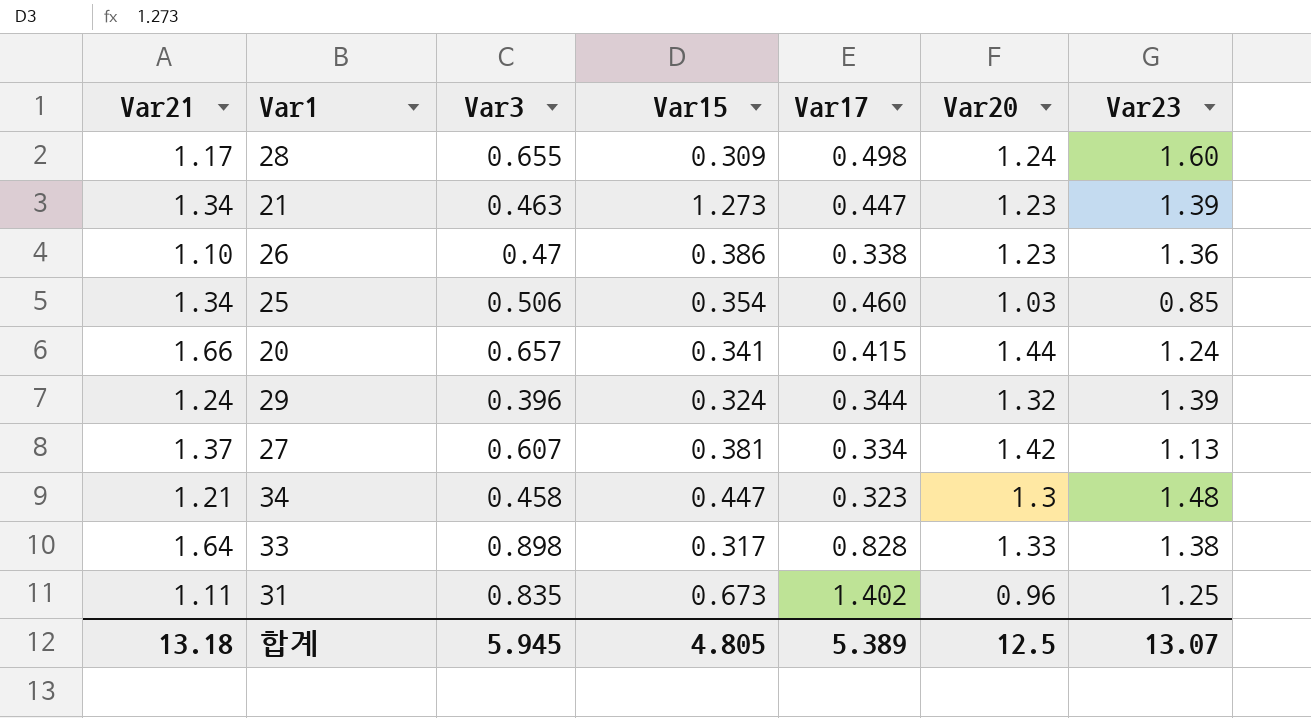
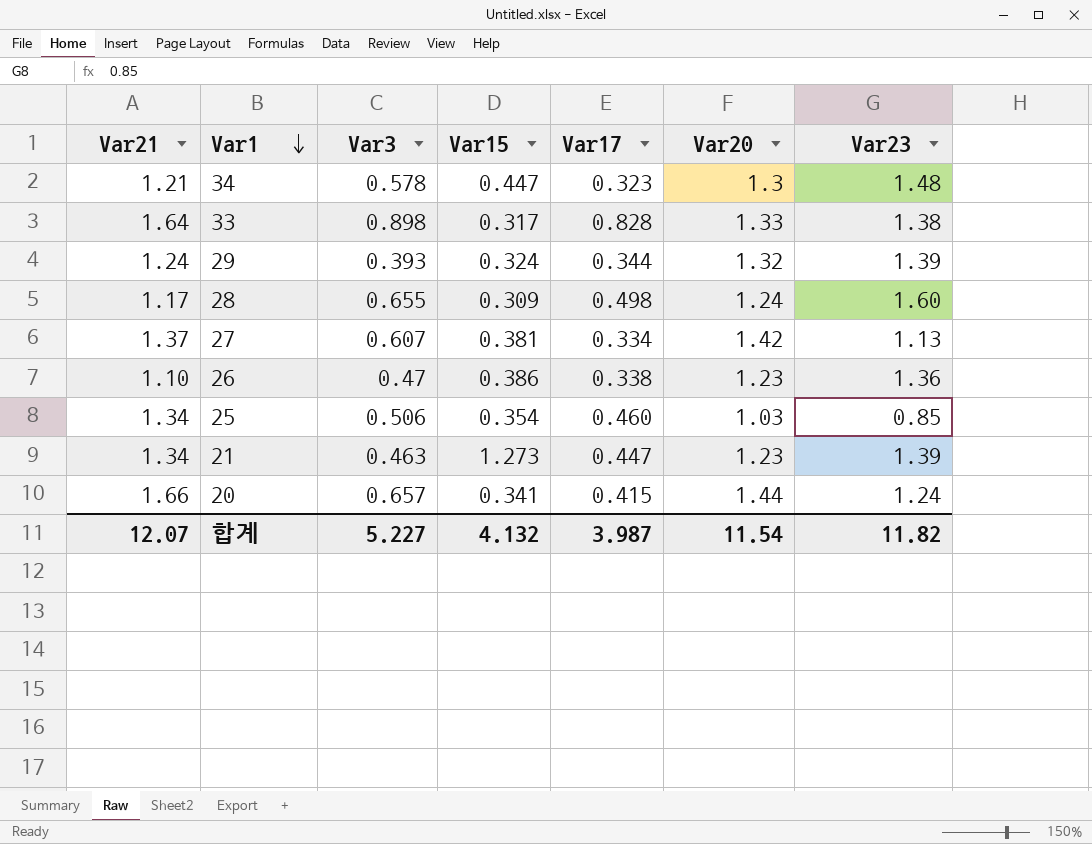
row order: none -> Var1 descending
row 31: 1.11 | 0.835 | 0.673 | 1.402 | 0.96 | 1.25 -> none
34 | Var3: 0.458 -> 0.578
29 | Var3: 0.396 -> 0.393
합계 | Var21: 13.18 -> 12.07
합계 | Var3: 5.945 -> 5.227
합계 | Var15: 4.805 -> 4.132
합계 | Var17: 5.389 -> 3.987
합계 | Var20: 12.5 -> 11.54
합계 | Var23: 13.07 -> 11.82

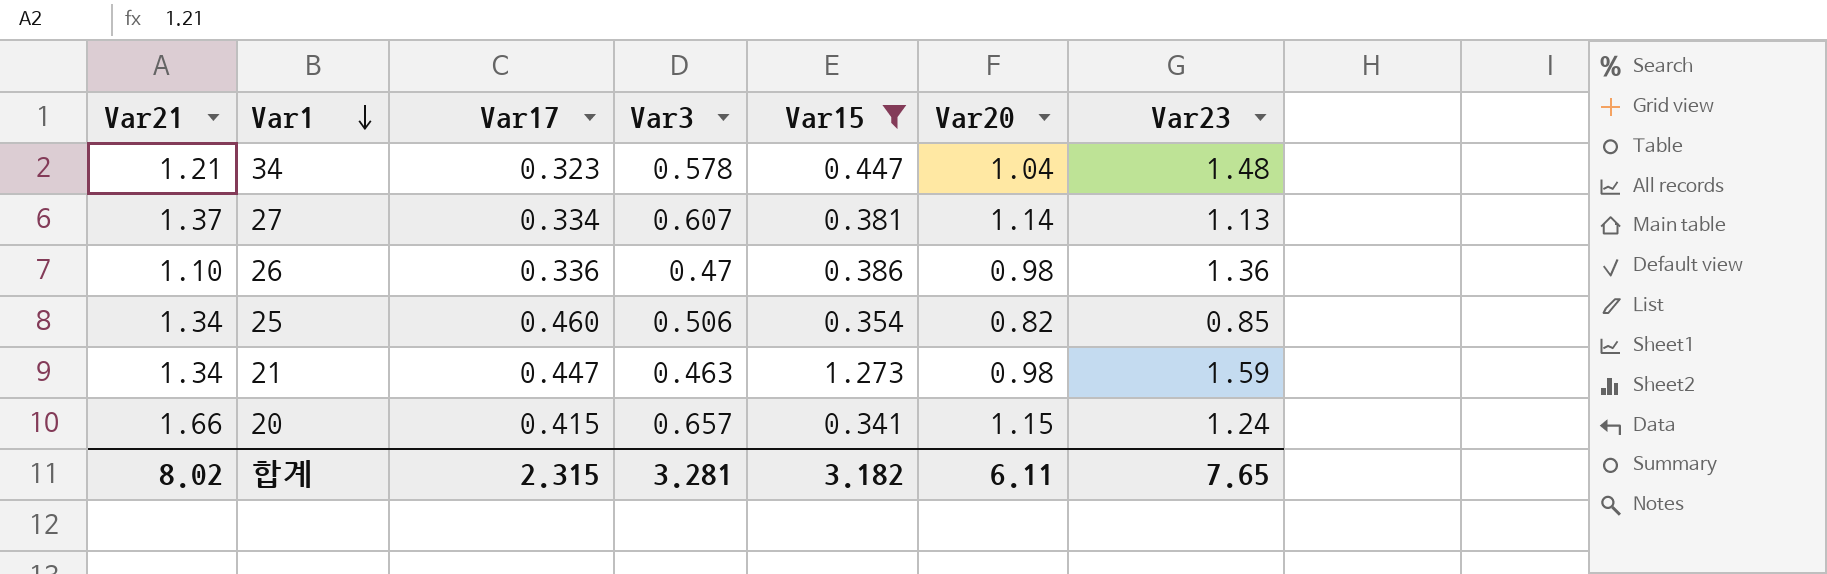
filter: none -> Var15 >= 0.341
column Var17 | position: 5 -> 3
34 | Var20: 1.3 -> 1.04
27 | Var20: 1.42 -> 1.14
26 | Var17: 0.338 -> 0.336
26 | Var20: 1.23 -> 0.98
25 | Var20: 1.03 -> 0.82
21 | Var20: 1.23 -> 0.98
21 | Var23: 1.39 -> 1.59
20 | Var20: 1.44 -> 1.15
합계 | Var21: 12.07 -> 8.02
합계 | Var17: 3.987 -> 2.315
합계 | Var3: 5.227 -> 3.281
합계 | Var15: 4.132 -> 3.182
합계 | Var20: 11.54 -> 6.11
합계 | Var23: 11.82 -> 7.65

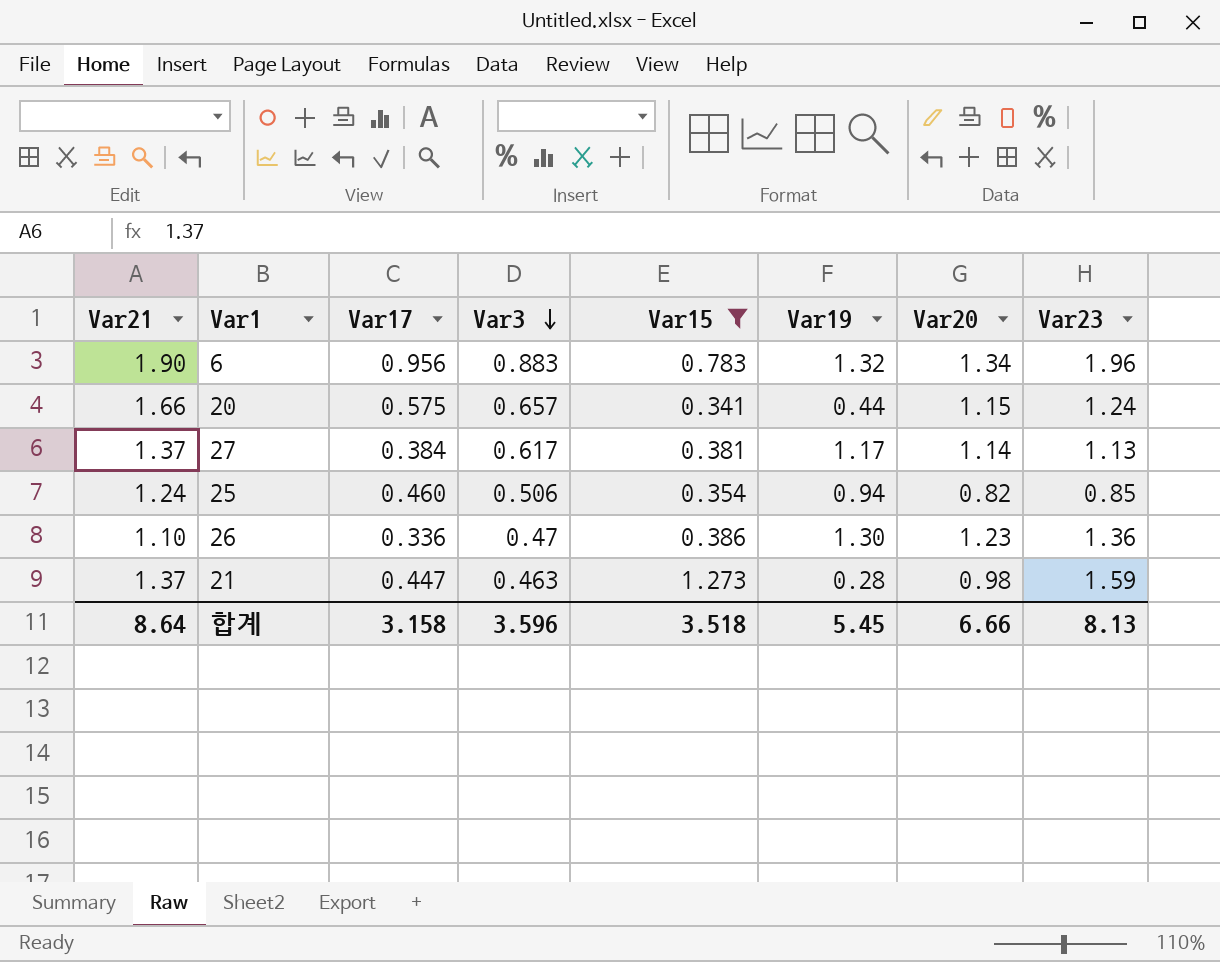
row order: Var1 descending -> Var3 descending
column Var19 | position: none -> 6
row 34: 1.21 | 0.323 | 0.578 | 0.447 | 1.04 | 1.48 -> none
row 6: none -> 1.90 | 0.956 | 0.883 | 0.783 | 1.32 | 1.34 | 1.96
20 | Var17: 0.415 -> 0.575
27 | Var17: 0.334 -> 0.384
27 | Var3: 0.607 -> 0.617
25 | Var21: 1.34 -> 1.24
26 | Var20: 0.98 -> 1.23
21 | Var21: 1.34 -> 1.37
합계 | Var21: 8.02 -> 8.64
합계 | Var17: 2.315 -> 3.158
합계 | Var3: 3.281 -> 3.596
합계 | Var15: 3.182 -> 3.518
합계 | Var20: 6.11 -> 6.66
합계 | Var23: 7.65 -> 8.13

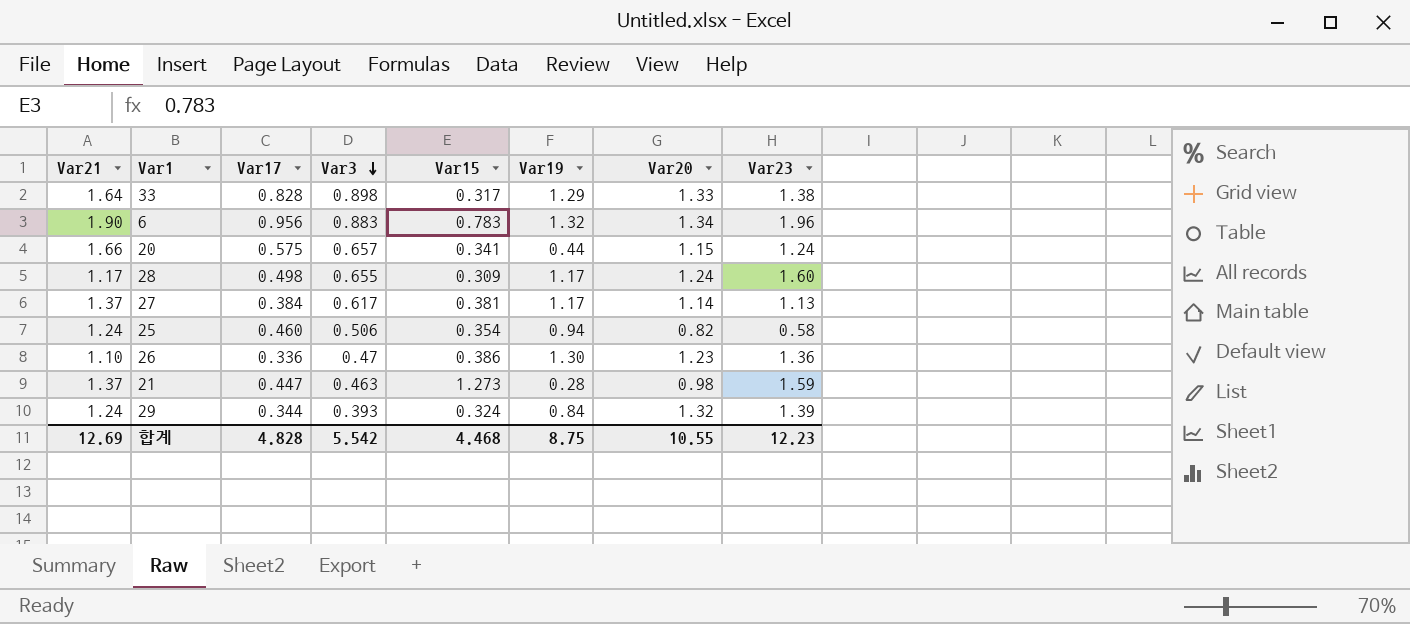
filter: Var15 >= 0.341 -> none
25 | Var23: 0.85 -> 0.58
합계 | Var21: 8.64 -> 12.69
합계 | Var17: 3.158 -> 4.828
합계 | Var3: 3.596 -> 5.542
합계 | Var15: 3.518 -> 4.468
합계 | Var19: 5.45 -> 8.75
합계 | Var20: 6.66 -> 10.55
합계 | Var23: 8.13 -> 12.23

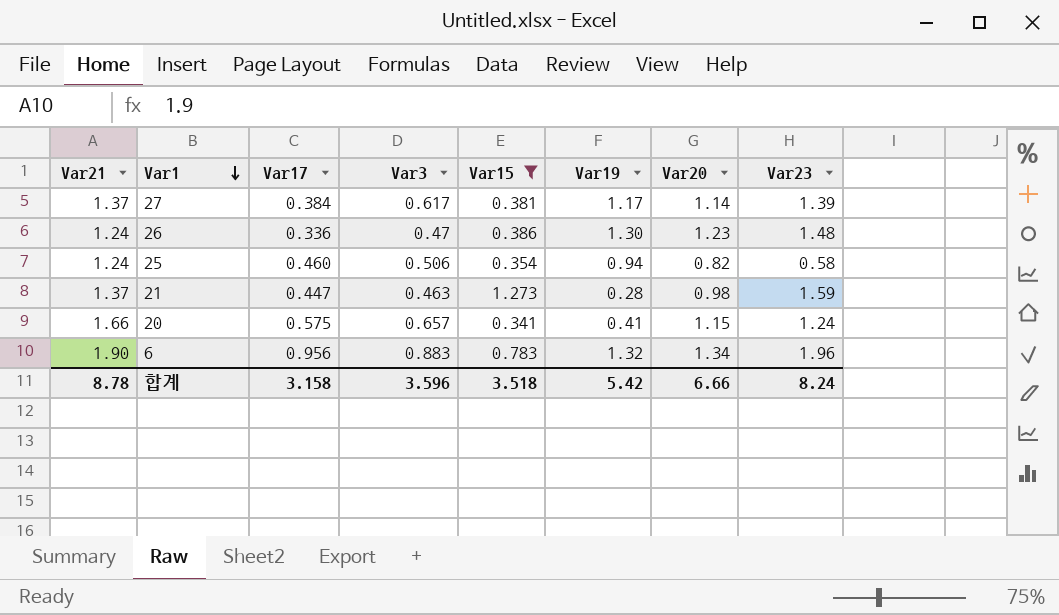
filter: none -> Var15 >= 0.341
row order: Var3 descending -> Var1 descending
27 | Var23: 1.13 -> 1.39
26 | Var21: 1.10 -> 1.24
26 | Var23: 1.36 -> 1.48
20 | Var19: 0.44 -> 0.41
합계 | Var21: 12.69 -> 8.78
합계 | Var17: 4.828 -> 3.158
합계 | Var3: 5.542 -> 3.596
합계 | Var15: 4.468 -> 3.518
합계 | Var19: 8.75 -> 5.42
합계 | Var20: 10.55 -> 6.66
합계 | Var23: 12.23 -> 8.24

